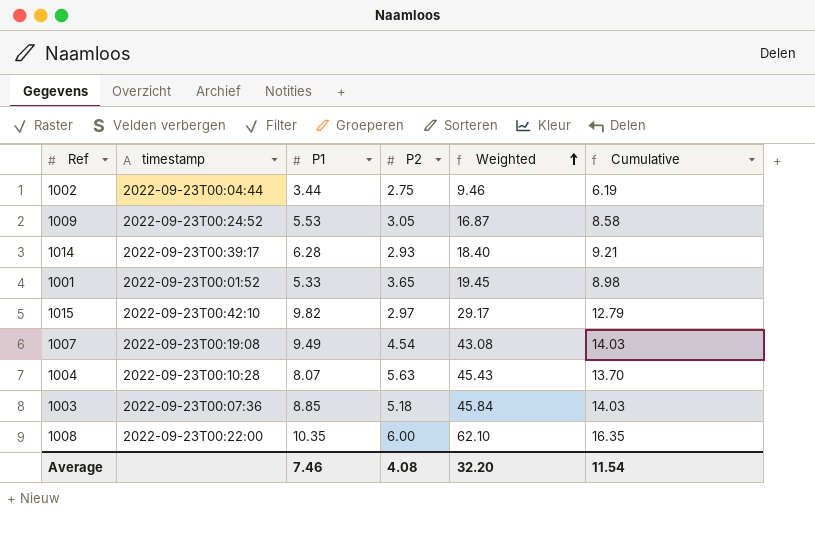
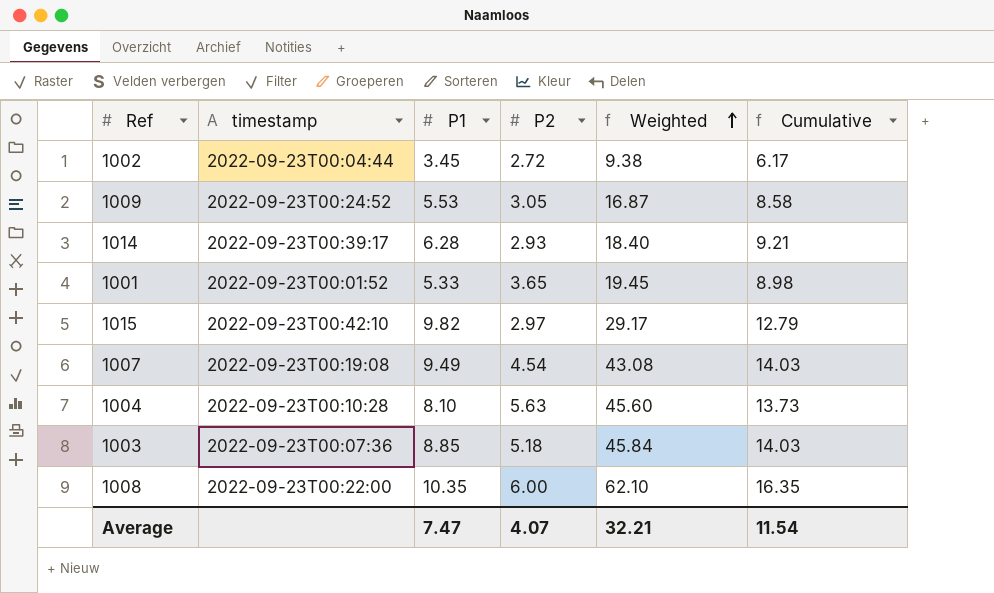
1002 | P1: 3.44 -> 3.45
1002 | P2: 2.75 -> 2.72
1002 | Weighted: 9.46 -> 9.38
1002 | Cumulative: 6.19 -> 6.17
1004 | P1: 8.07 -> 8.10
1004 | Weighted: 45.43 -> 45.60
1004 | Cumulative: 13.70 -> 13.73
Average | P1: 7.46 -> 7.47
Average | P2: 4.08 -> 4.07
Average | Weighted: 32.20 -> 32.21

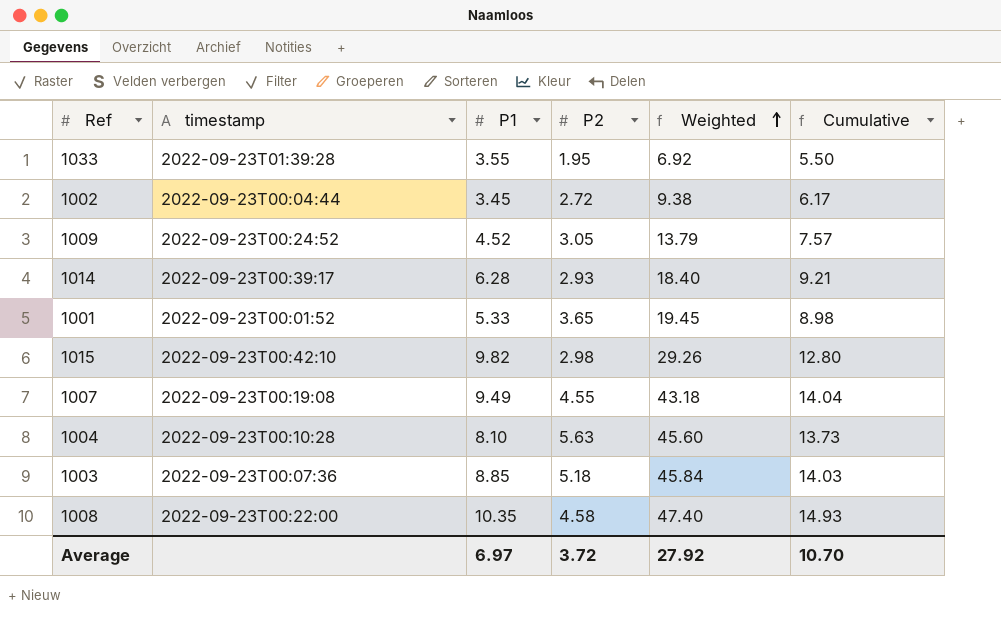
row 1033: none -> 2022-09-23T01:39:28 | 3.55 | 1.95 | 6.92 | 5.50
1009 | P1: 5.53 -> 4.52
1009 | Weighted: 16.87 -> 13.79
1009 | Cumulative: 8.58 -> 7.57
1015 | P2: 2.97 -> 2.98
1015 | Weighted: 29.17 -> 29.26
1015 | Cumulative: 12.79 -> 12.80
1007 | P2: 4.54 -> 4.55
1007 | Weighted: 43.08 -> 43.18
1007 | Cumulative: 14.03 -> 14.04
1008 | P2: 6.00 -> 4.58
1008 | Weighted: 62.10 -> 47.40
1008 | Cumulative: 16.35 -> 14.93
Average | P1: 7.47 -> 6.97
Average | P2: 4.07 -> 3.72
Average | Weighted: 32.21 -> 27.92
Average | Cumulative: 11.54 -> 10.70

